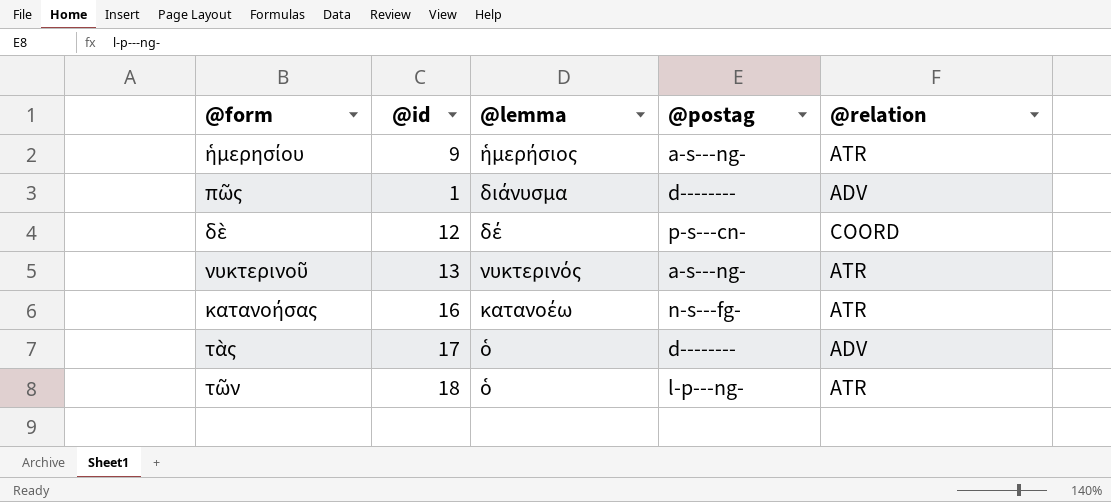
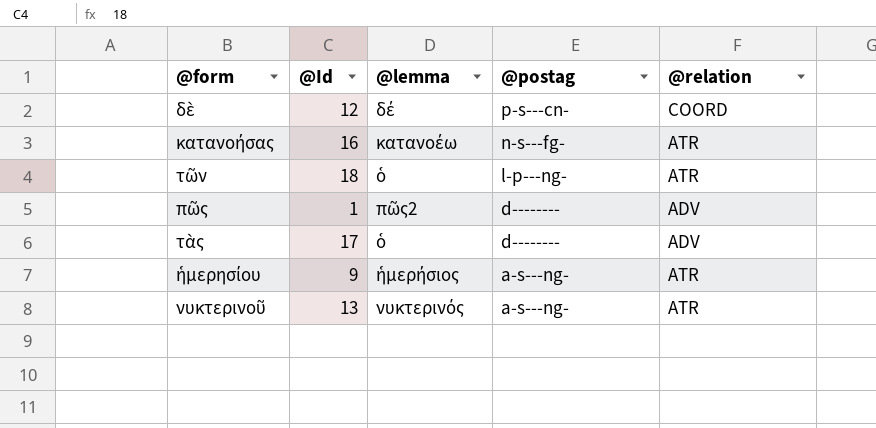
row order: none -> @postag descending
column name: @id -> @Id
πῶς | @lemma: διάνυσμα -> πῶς2

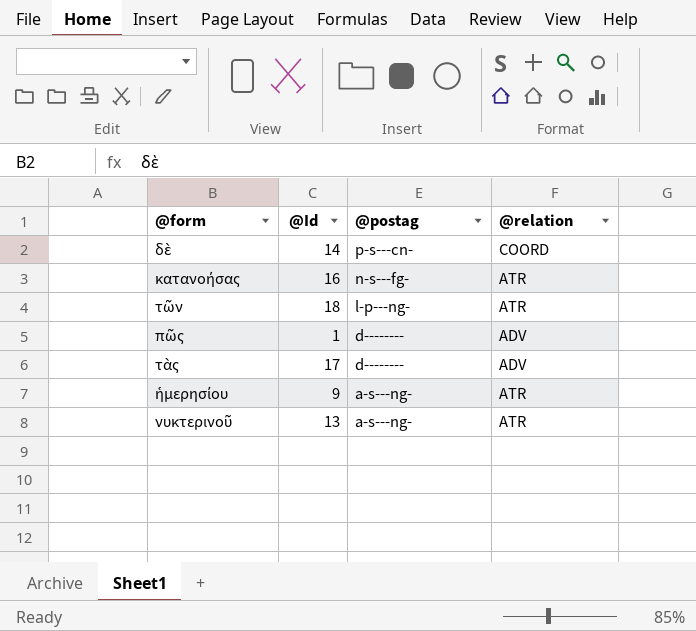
column @lemma | position: 3 -> none
δὲ | @Id: 12 -> 14

